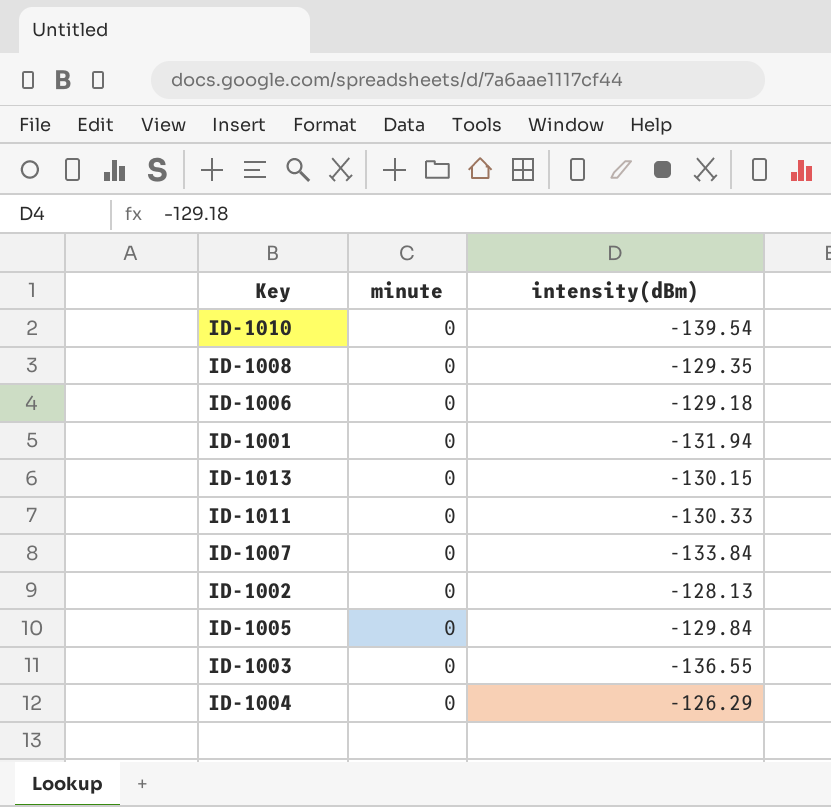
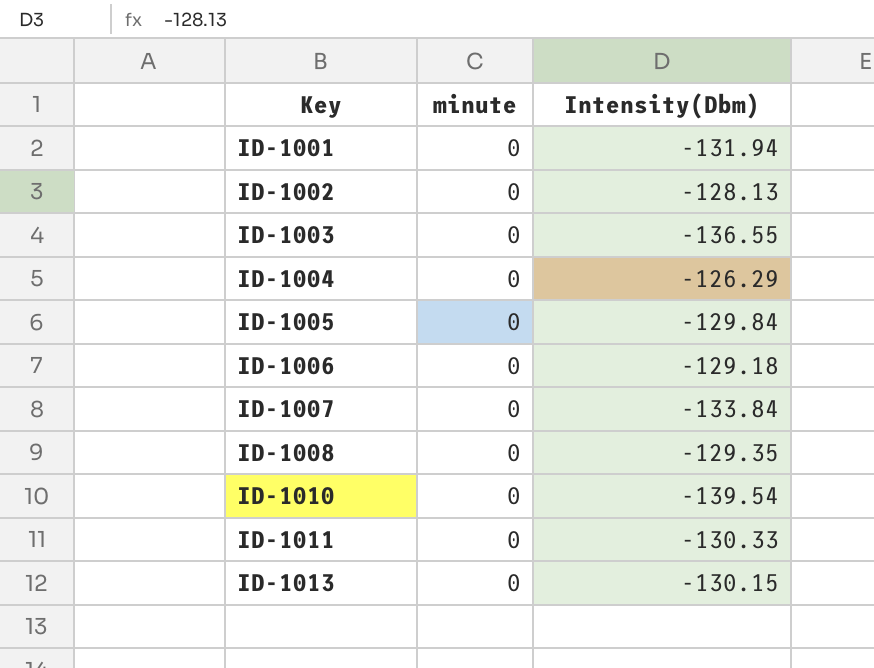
row order: none -> Key ascending
column name: intensity(dBm) -> Intensity(Dbm)

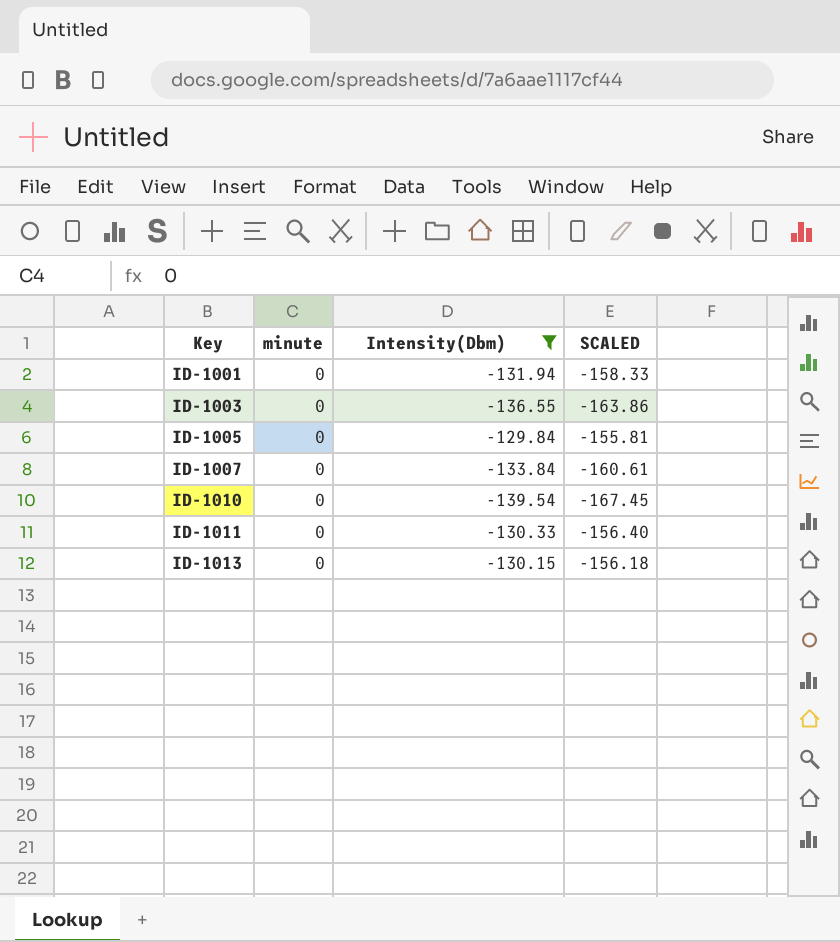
filter: none -> Intensity(Dbm) <= -129.84
column SCALED | formula: none -> [Intensity(Dbm)] * 1.2

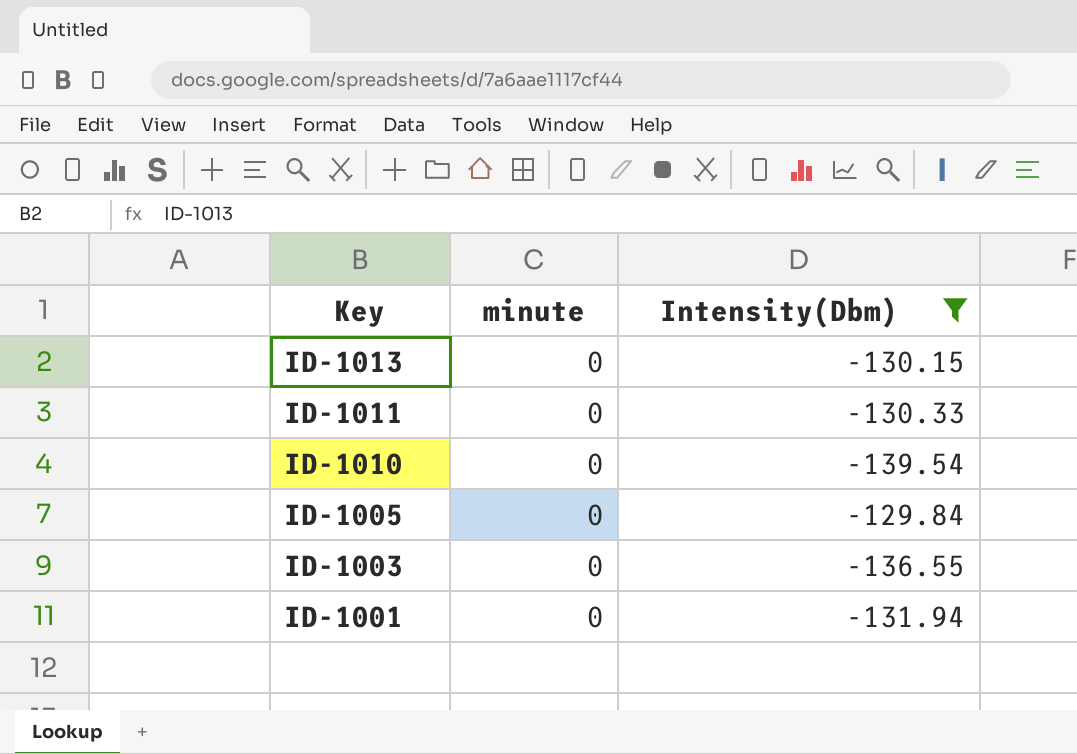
row order: Key ascending -> Key descending
column SCALED | formula: [Intensity(Dbm)] * 1.2 -> none
row ID-1007: 0 | -133.84 | -160.61 -> none

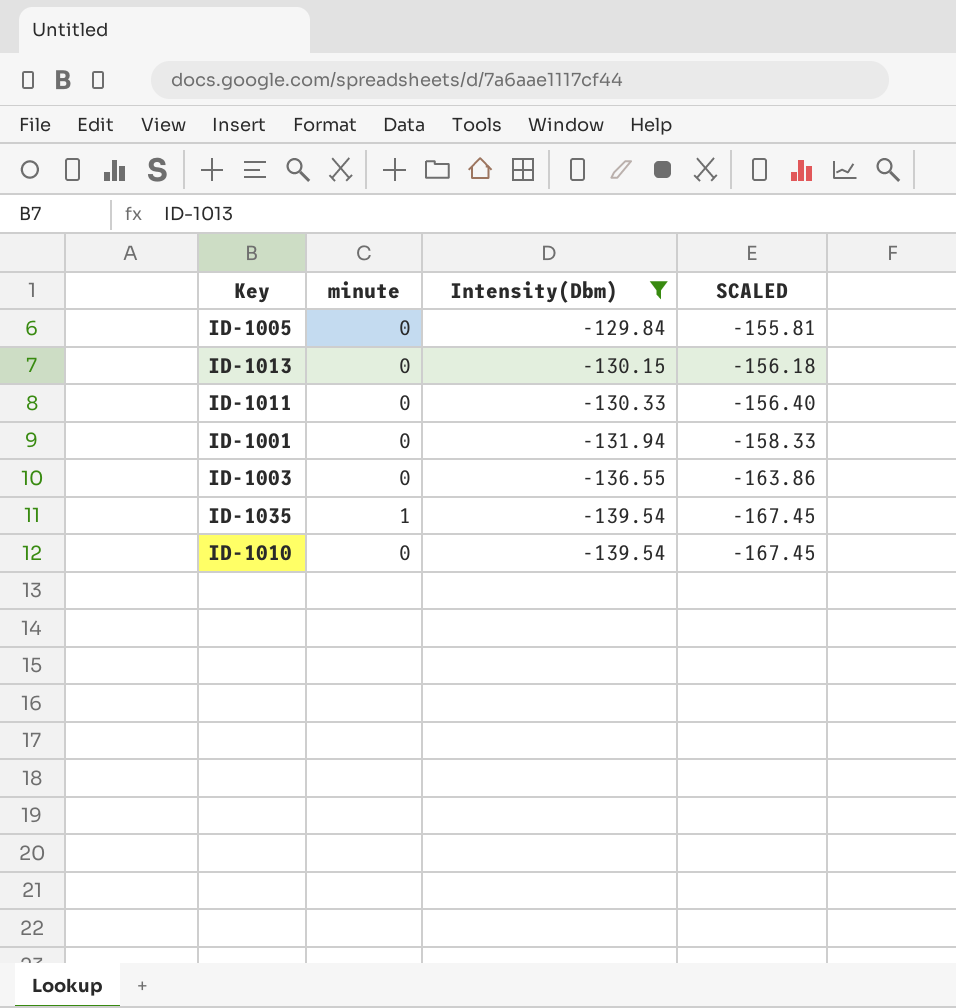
row order: Key descending -> Intensity(Dbm) descending
column SCALED | formula: none -> [Intensity(Dbm)] * 1.2
row ID-1035: none -> 1 | -139.54 | -167.45

